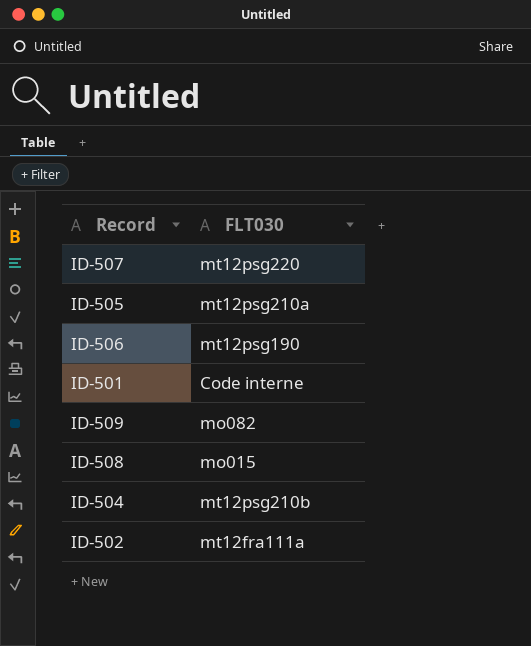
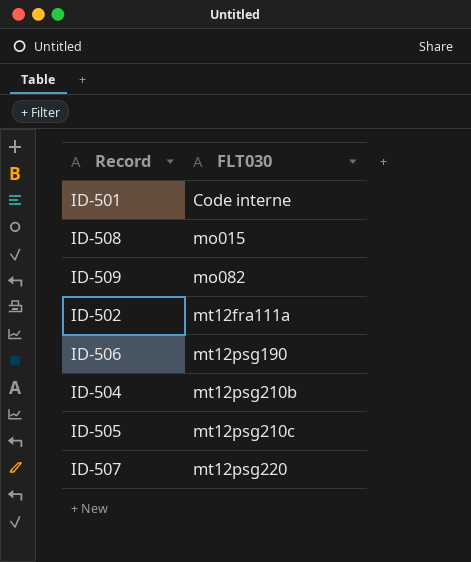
row order: none -> FLT030 ascending
ID-505 | FLT030: mt12psg210a -> mt12psg210c

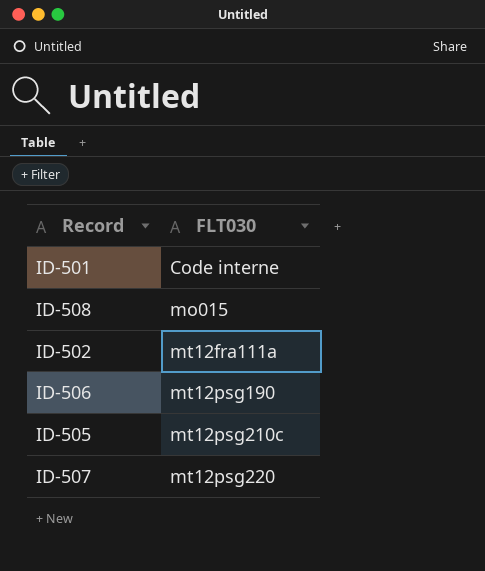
row ID-509: mo082 -> none
row ID-504: mt12psg210b -> none

